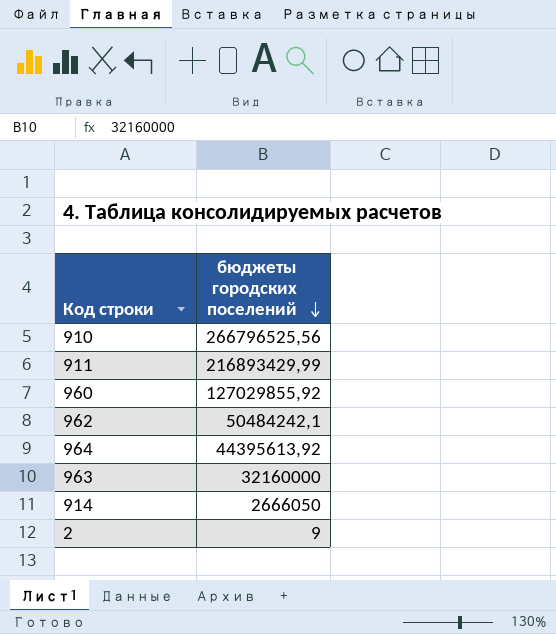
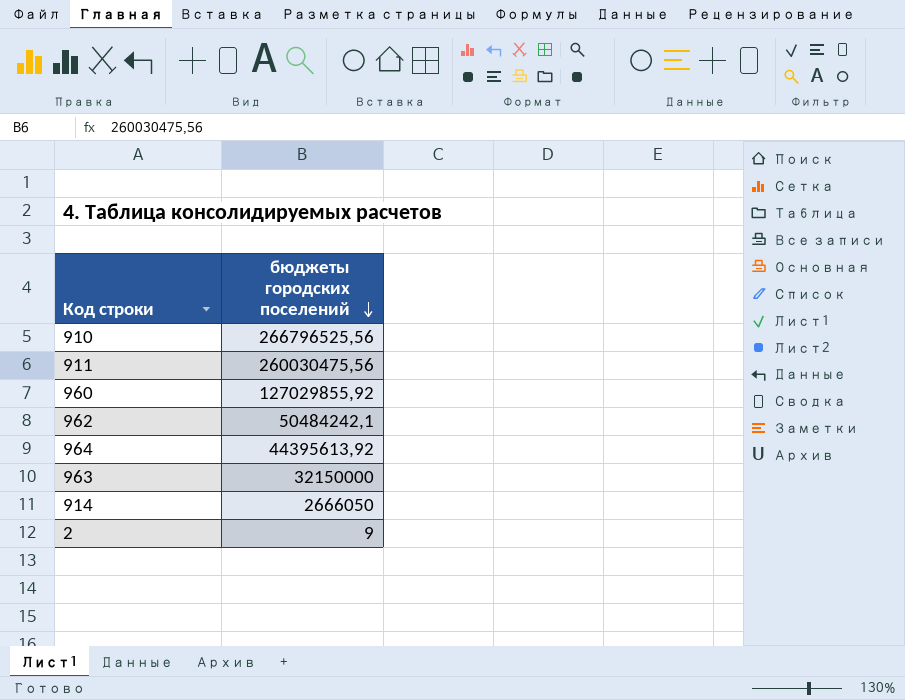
911 | бюджеты городских поселений: 216893429,99 -> 260030475,56
963 | бюджеты городских поселений: 32160000 -> 32150000

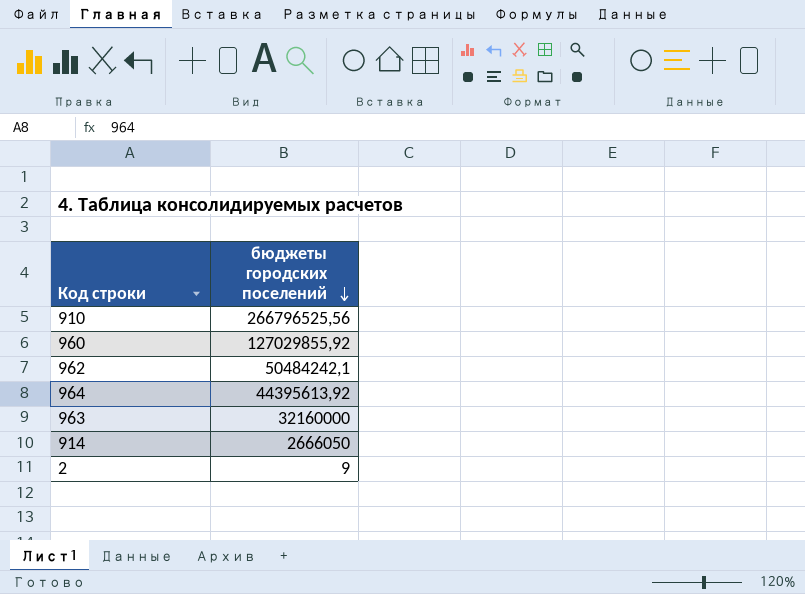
row 911: 260030475,56 -> none
963 | бюджеты городских поселений: 32150000 -> 32160000

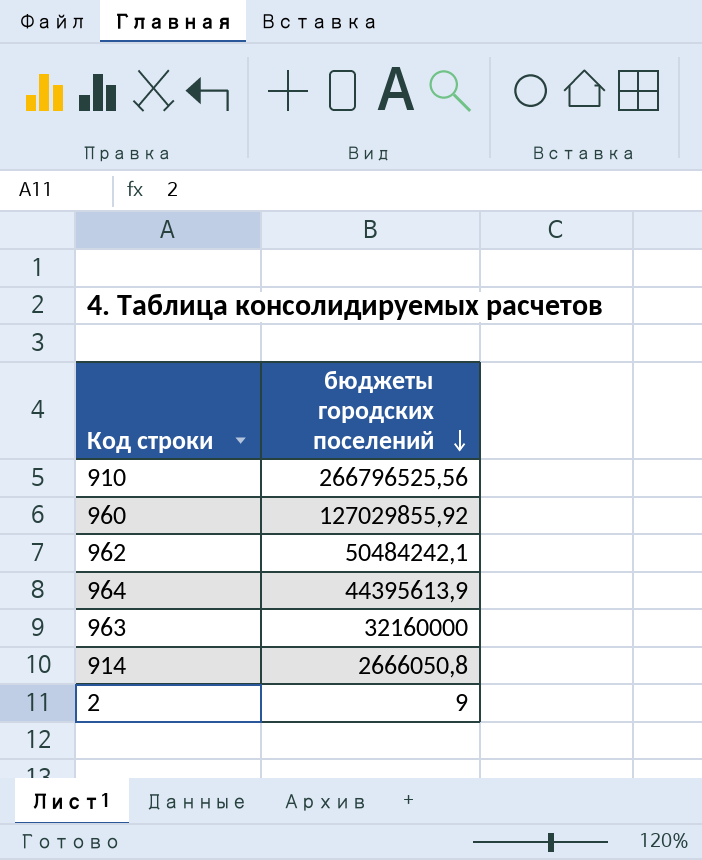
964 | бюджеты городских поселений: 44395613,92 -> 44395613,9
914 | бюджеты городских поселений: 2666050 -> 2666050,8

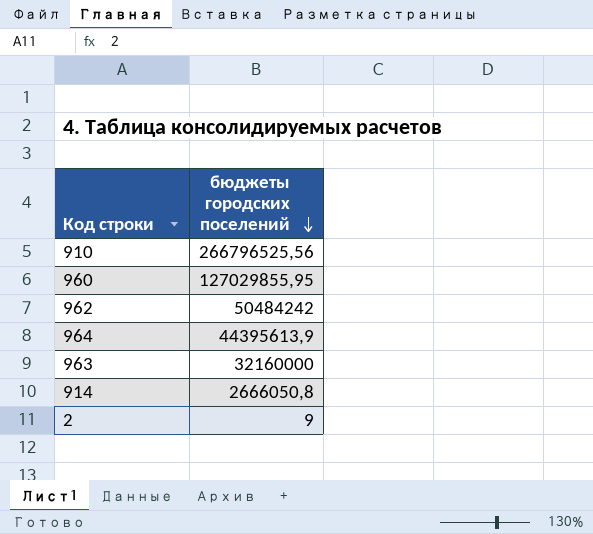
960 | бюджеты городских поселений: 127029855,92 -> 127029855,95
962 | бюджеты городских поселений: 50484242,1 -> 50484242

